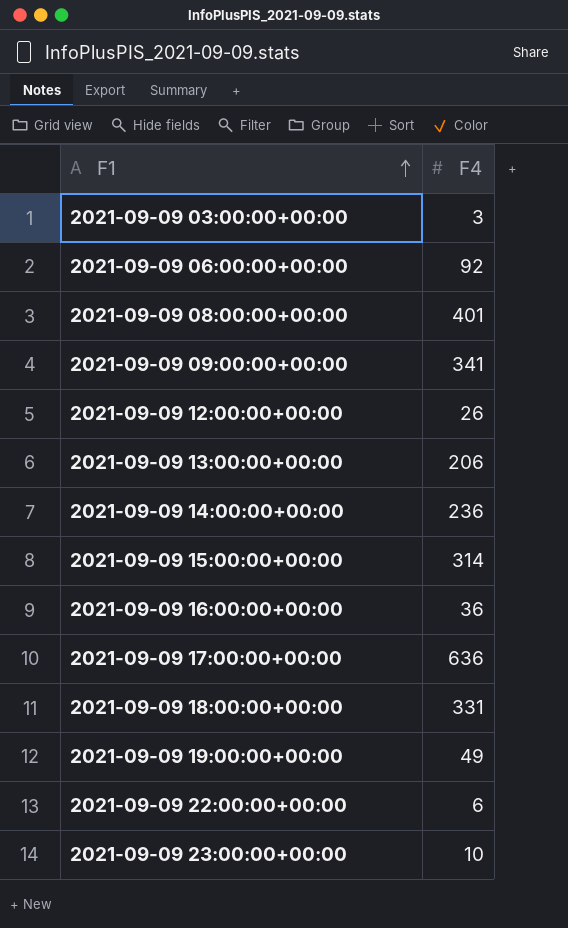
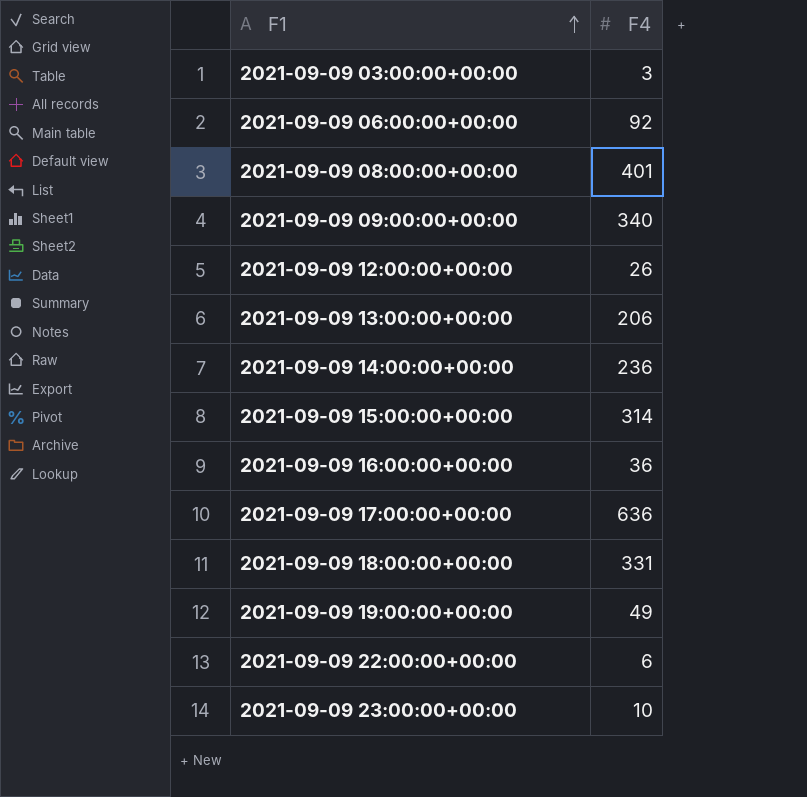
2021-09-09 09:00:00+00:00 | F4: 341 -> 340

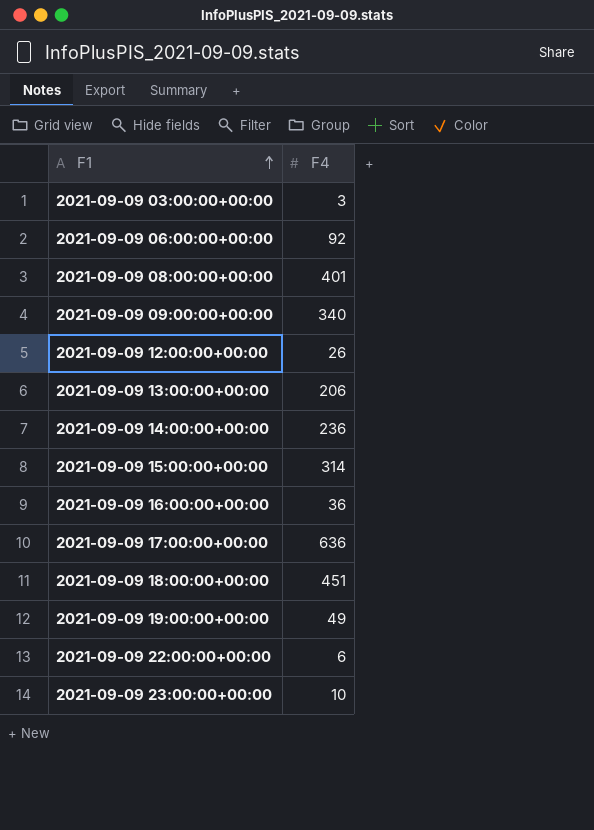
2021-09-09 18:00:00+00:00 | F4: 331 -> 451

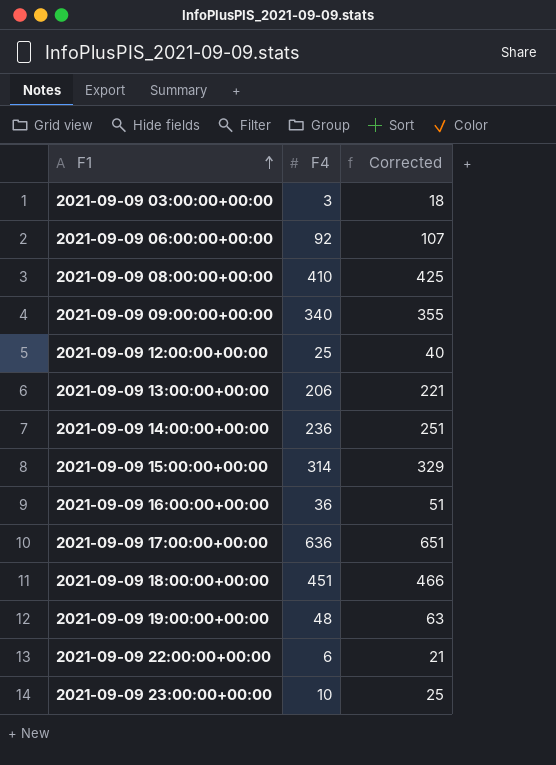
column Corrected | formula: none -> [F4] + 15
2021-09-09 08:00:00+00:00 | F4: 401 -> 410
2021-09-09 12:00:00+00:00 | F4: 26 -> 25
2021-09-09 19:00:00+00:00 | F4: 49 -> 48

